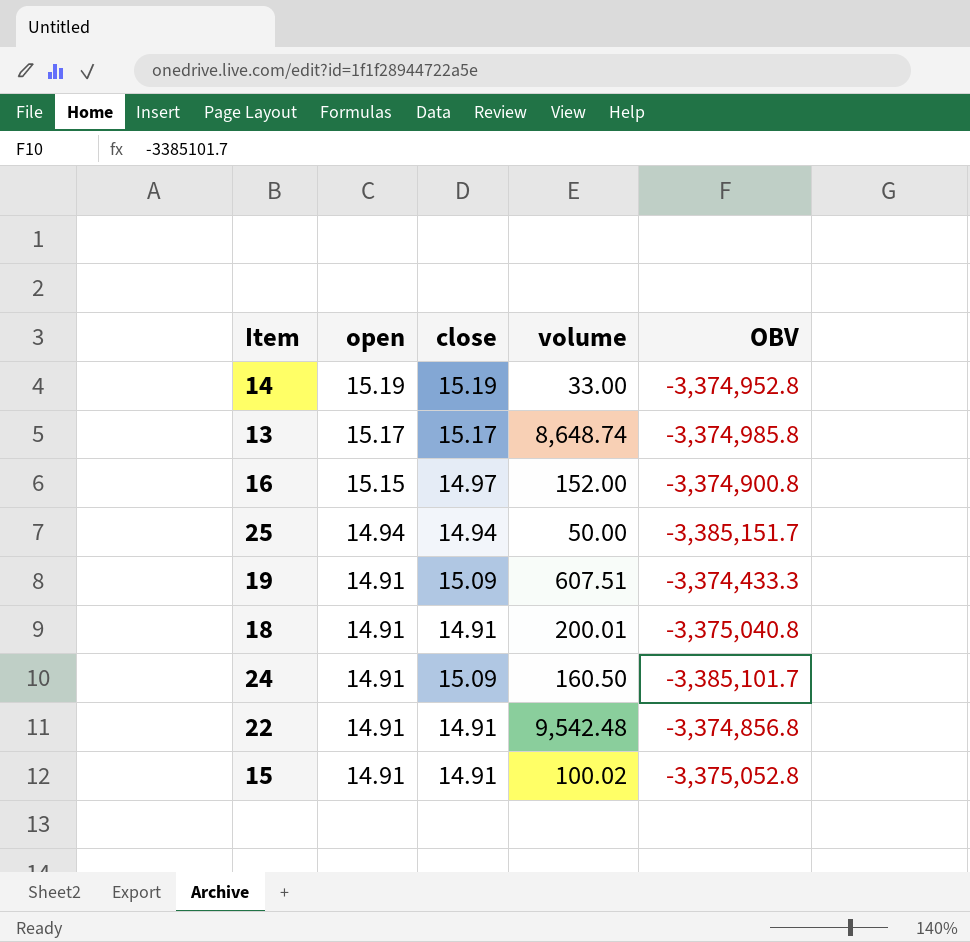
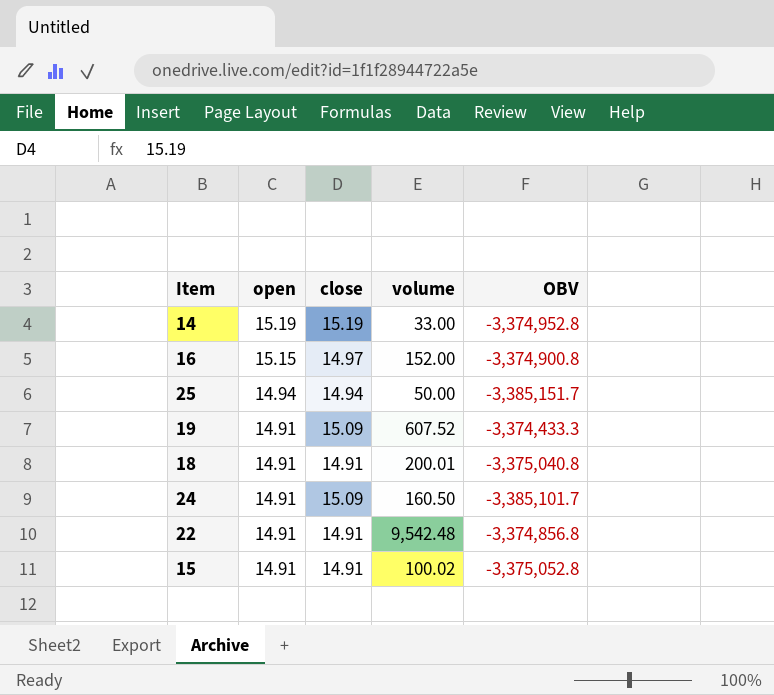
row 13: 15.17 | 15.17 | 8,648.74 | -3,374,985.8 -> none
19 | volume: 607.51 -> 607.52

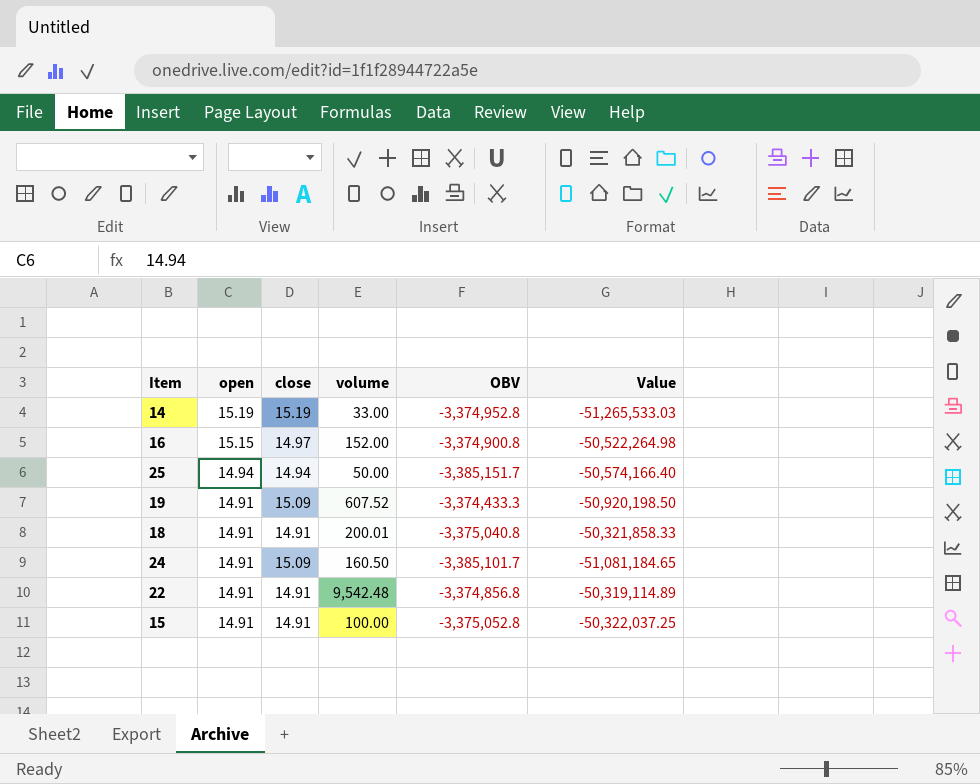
column Value | formula: none -> [close] * [OBV]
15 | volume: 100.02 -> 100.00

